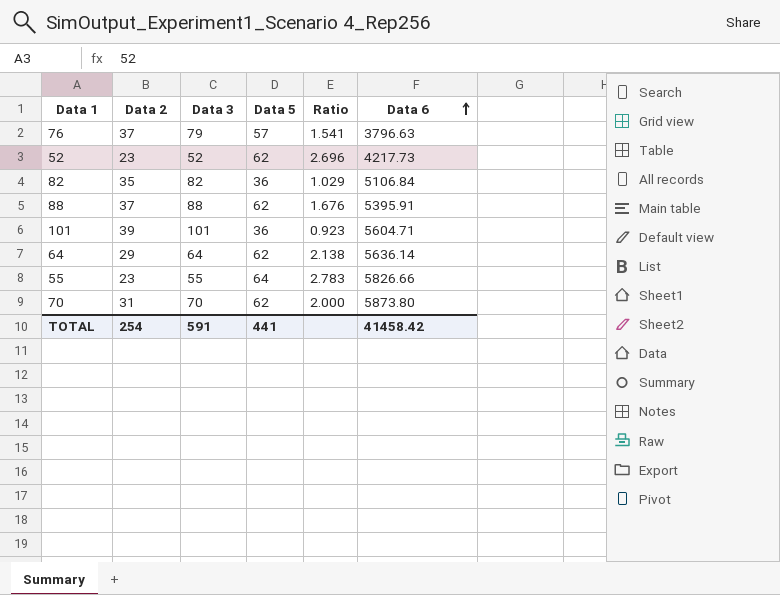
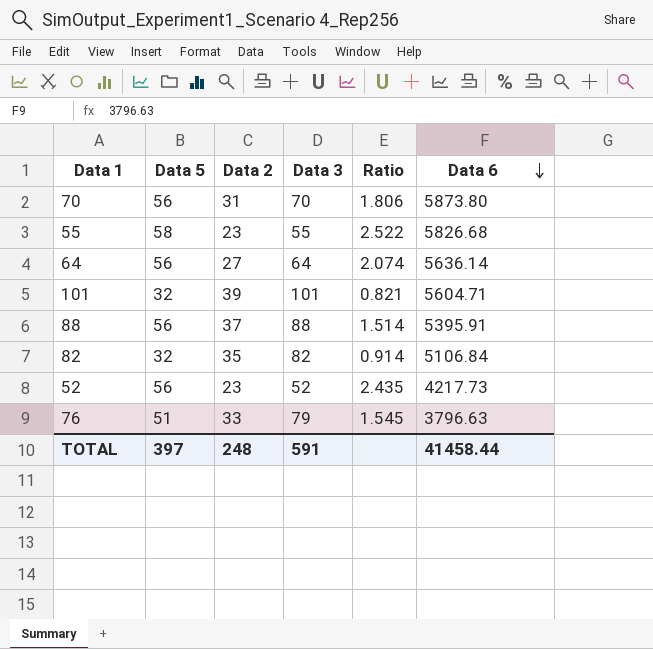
row order: Data 6 ascending -> Data 6 descending
column Data 5 | position: 4 -> 2
70 | Data 5: 62 -> 56
70 | Ratio: 2.000 -> 1.806
55 | Data 5: 64 -> 58
55 | Ratio: 2.783 -> 2.522
55 | Data 6: 5826.66 -> 5826.68
64 | Data 5: 62 -> 56
64 | Data 2: 29 -> 27
64 | Ratio: 2.138 -> 2.074
101 | Data 5: 36 -> 32
101 | Ratio: 0.923 -> 0.821
88 | Data 5: 62 -> 56
88 | Ratio: 1.676 -> 1.514
82 | Data 5: 36 -> 32
82 | Ratio: 1.029 -> 0.914
52 | Data 5: 62 -> 56
52 | Ratio: 2.696 -> 2.435
76 | Data 5: 57 -> 51
76 | Data 2: 37 -> 33
76 | Ratio: 1.541 -> 1.545
TOTAL | Data 5: 441 -> 397
TOTAL | Data 2: 254 -> 248
TOTAL | Data 6: 41458.42 -> 41458.44

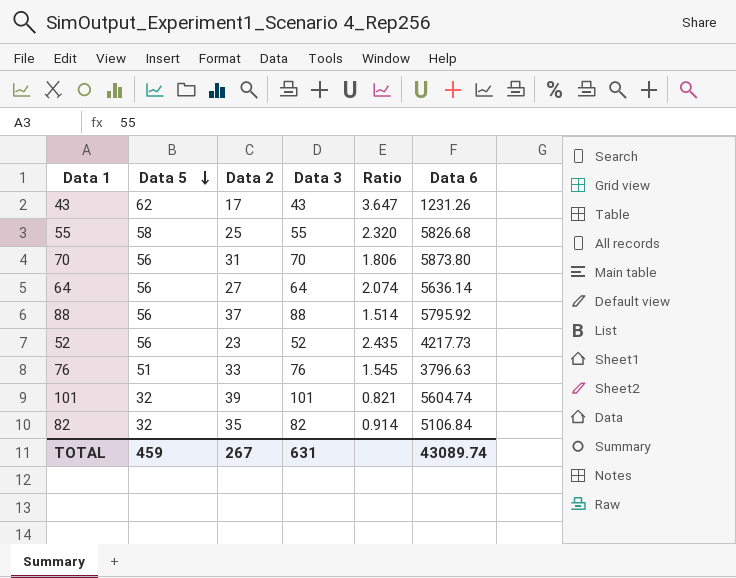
row order: Data 6 descending -> Data 5 descending
row 43: none -> 62 | 17 | 43 | 3.647 | 1231.26
55 | Data 2: 23 -> 25
55 | Ratio: 2.522 -> 2.320
88 | Data 6: 5395.91 -> 5795.92
76 | Data 3: 79 -> 76
101 | Data 6: 5604.71 -> 5604.74
TOTAL | Data 5: 397 -> 459
TOTAL | Data 2: 248 -> 267
TOTAL | Data 3: 591 -> 631
TOTAL | Data 6: 41458.44 -> 43089.74

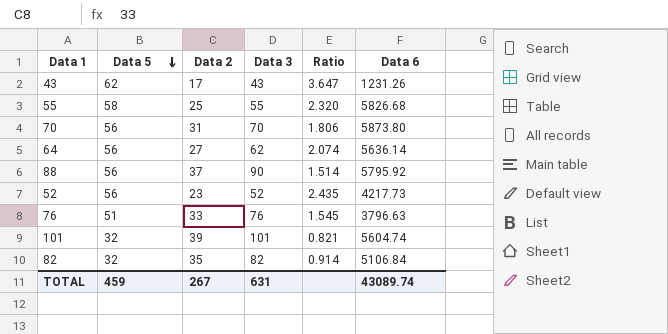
64 | Data 3: 64 -> 62
88 | Data 3: 88 -> 90

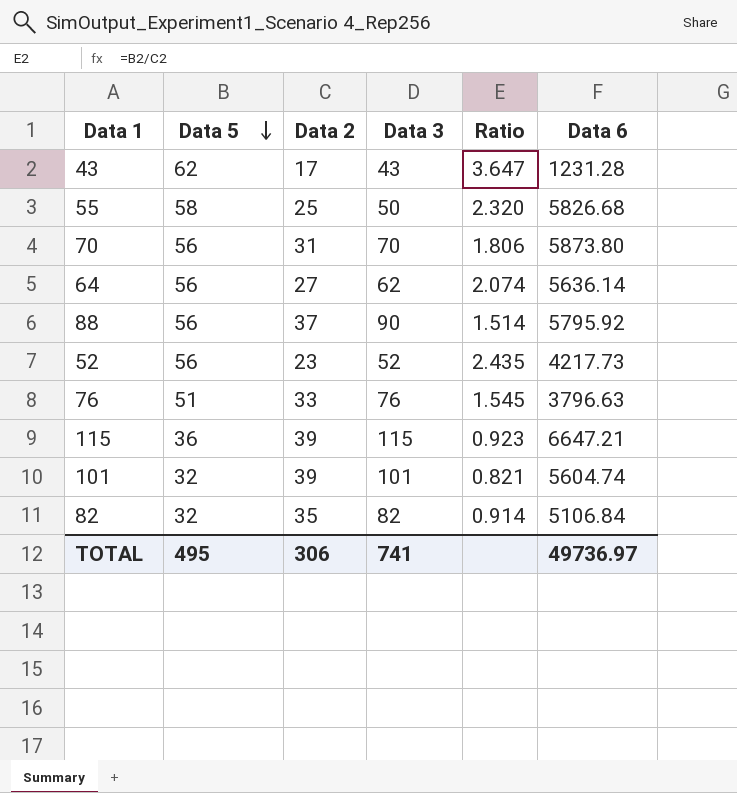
43 | Data 6: 1231.26 -> 1231.28
55 | Data 3: 55 -> 50
row 115: none -> 36 | 39 | 115 | 0.923 | 6647.21
TOTAL | Data 5: 459 -> 495
TOTAL | Data 2: 267 -> 306
TOTAL | Data 3: 631 -> 741
TOTAL | Data 6: 43089.74 -> 49736.97

